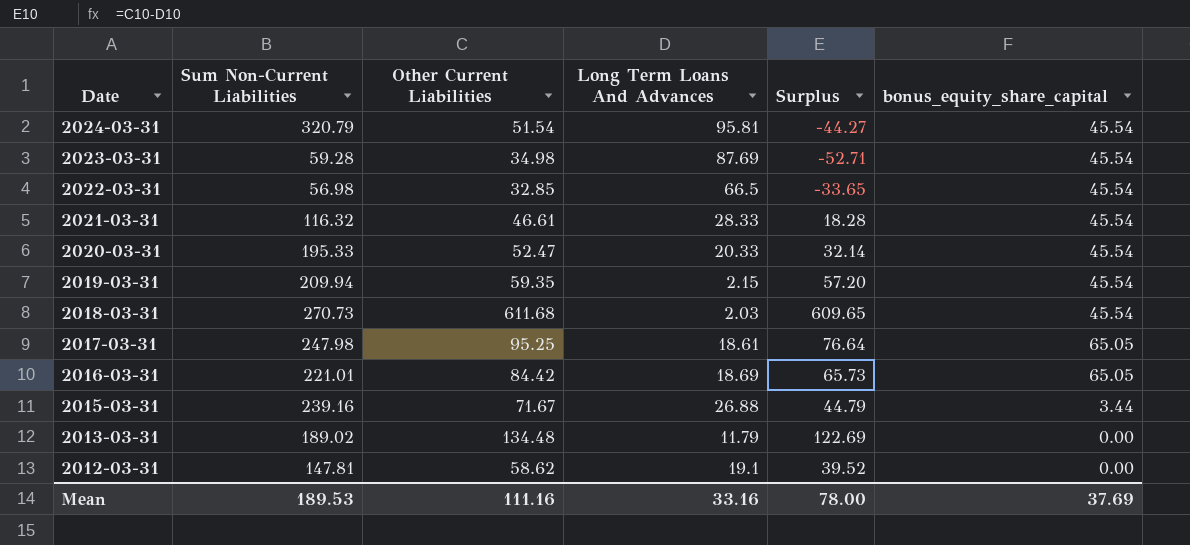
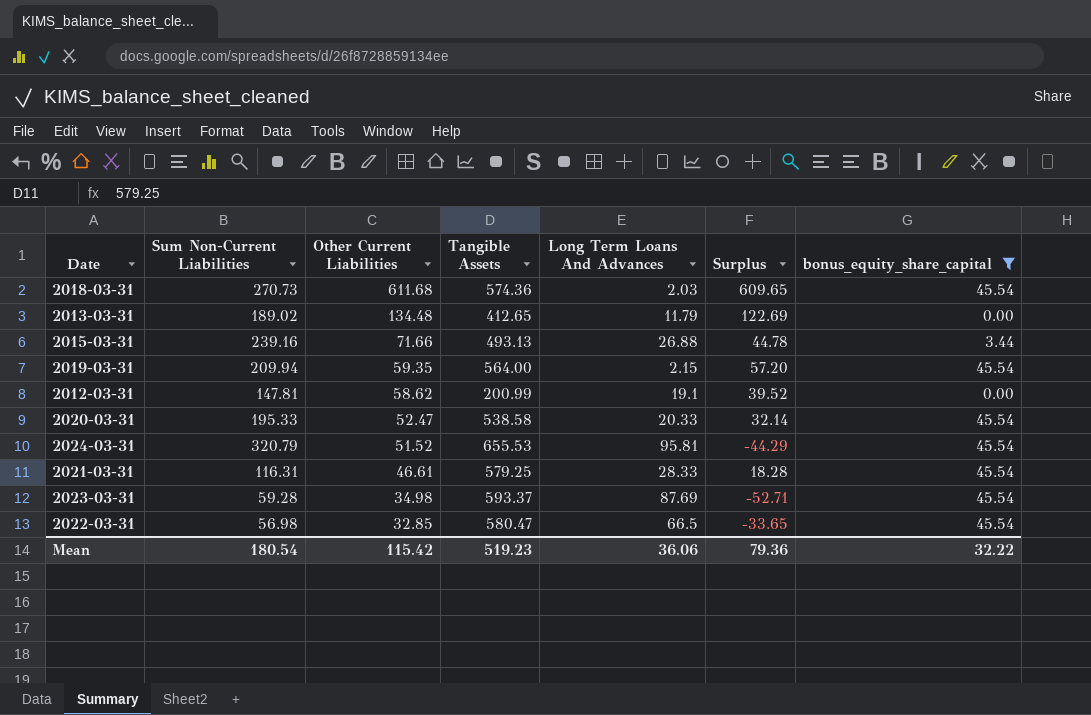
filter: none -> bonus_equity_share_capital != 65.05
row order: Date descending -> Other Current Liabilities descending
column Tangible Assets | position: none -> 4
2015-03-31 | Other Current Liabilities: 71.67 -> 71.66
2015-03-31 | Surplus: 44.79 -> 44.78
2024-03-31 | Other Current Liabilities: 51.54 -> 51.52
2024-03-31 | Surplus: -44.27 -> -44.29
2021-03-31 | Sum Non-Current Liabilities: 116.32 -> 116.31
Mean | Sum Non-Current Liabilities: 189.53 -> 180.54
Mean | Other Current Liabilities: 111.16 -> 115.42
Mean | Long Term Loans And Advances: 33.16 -> 36.06
Mean | Surplus: 78.00 -> 79.36
Mean | bonus_equity_share_capital: 37.69 -> 32.22

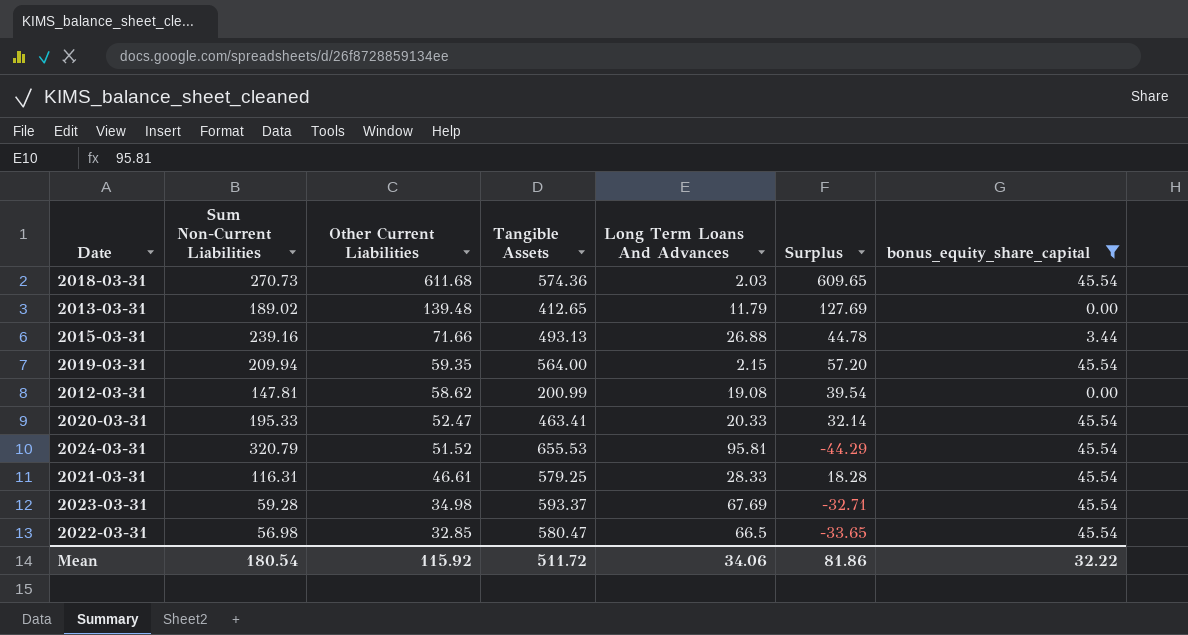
2013-03-31 | Other Current Liabilities: 134.48 -> 139.48
2013-03-31 | Surplus: 122.69 -> 127.69
2012-03-31 | Long Term Loans And Advances: 19.1 -> 19.08
2012-03-31 | Surplus: 39.52 -> 39.54
2020-03-31 | Tangible Assets: 538.58 -> 463.41
2023-03-31 | Long Term Loans And Advances: 87.69 -> 67.69
2023-03-31 | Surplus: -52.71 -> -32.71
Mean | Other Current Liabilities: 115.42 -> 115.92
Mean | Tangible Assets: 519.23 -> 511.72
Mean | Long Term Loans And Advances: 36.06 -> 34.06
Mean | Surplus: 79.36 -> 81.86

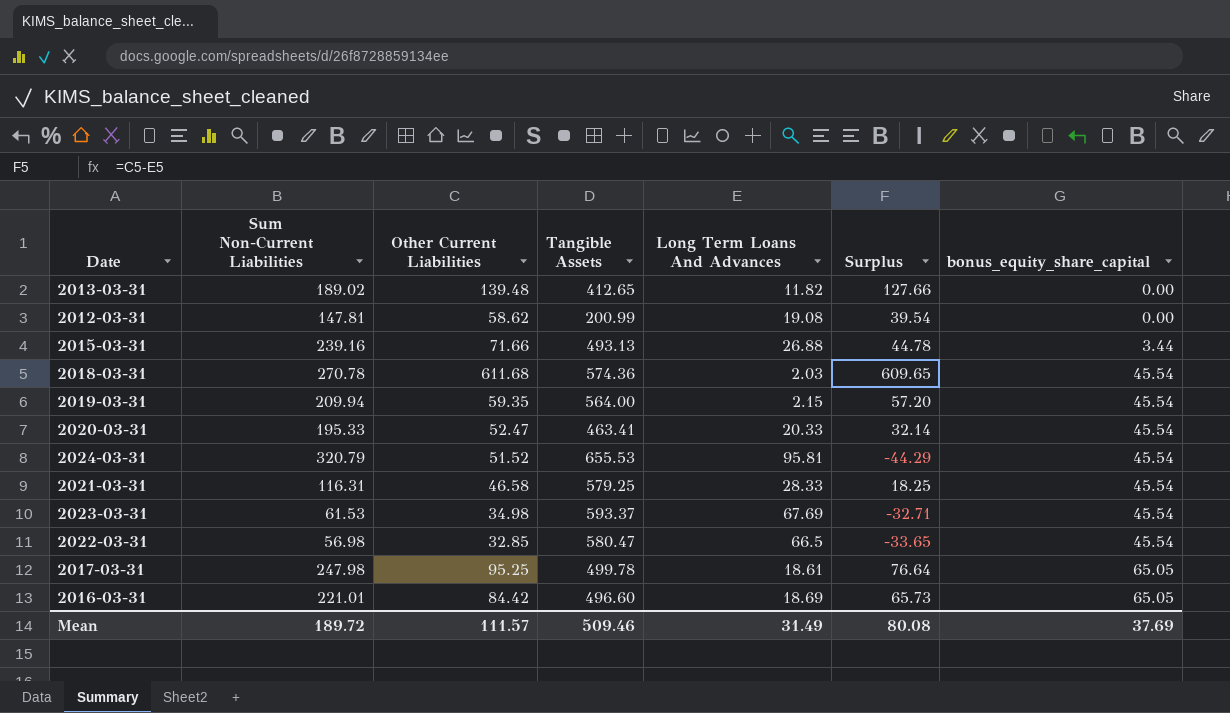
filter: bonus_equity_share_capital != 65.05 -> none
row order: Other Current Liabilities descending -> bonus_equity_share_capital ascending
2013-03-31 | Long Term Loans And Advances: 11.79 -> 11.82
2013-03-31 | Surplus: 127.69 -> 127.66
2018-03-31 | Sum Non-Current Liabilities: 270.73 -> 270.78
2021-03-31 | Other Current Liabilities: 46.61 -> 46.58
2021-03-31 | Surplus: 18.28 -> 18.25
2023-03-31 | Sum Non-Current Liabilities: 59.28 -> 61.53
Mean | Sum Non-Current Liabilities: 180.54 -> 189.72
Mean | Other Current Liabilities: 115.92 -> 111.57
Mean | Tangible Assets: 511.72 -> 509.46
Mean | Long Term Loans And Advances: 34.06 -> 31.49
Mean | Surplus: 81.86 -> 80.08
Mean | bonus_equity_share_capital: 32.22 -> 37.69

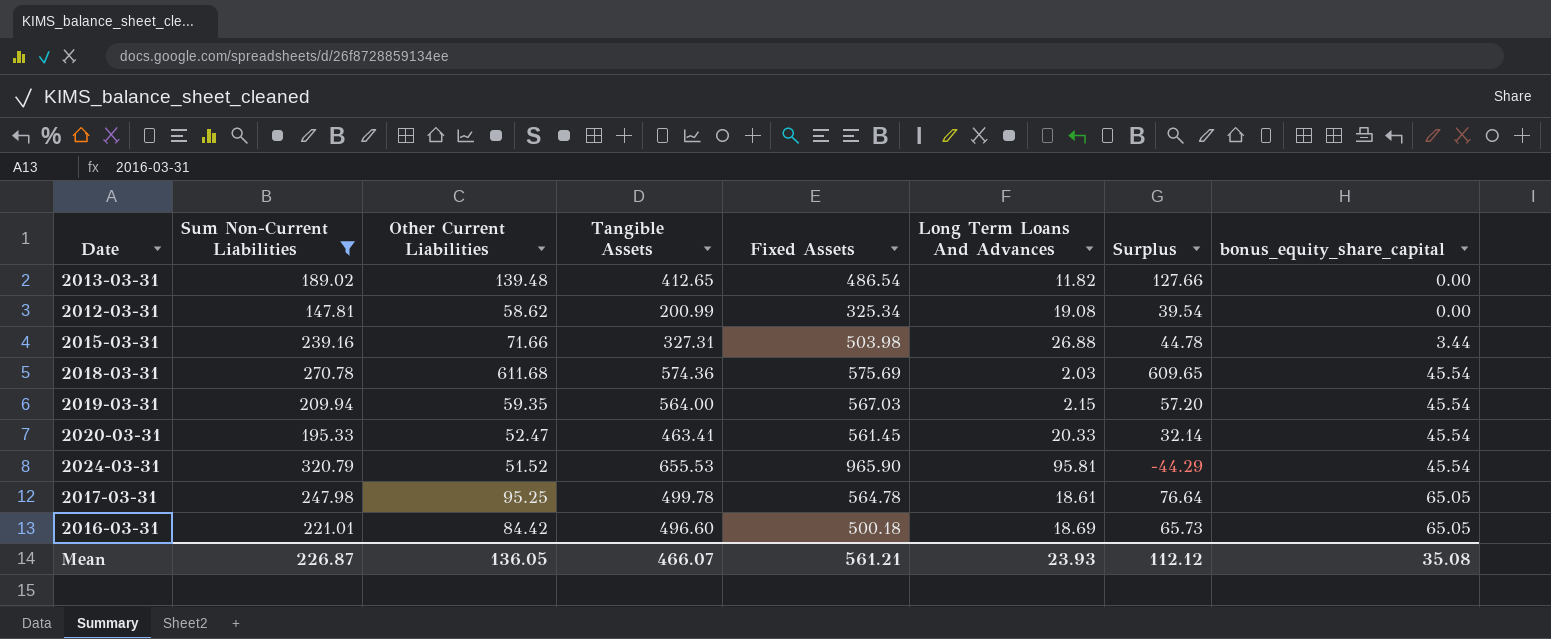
filter: none -> Sum Non-Current Liabilities >= 147.81
column Fixed Assets | position: none -> 5
2015-03-31 | Tangible Assets: 493.13 -> 327.31
Mean | Sum Non-Current Liabilities: 189.72 -> 226.87
Mean | Other Current Liabilities: 111.57 -> 136.05
Mean | Tangible Assets: 509.46 -> 466.07
Mean | Long Term Loans And Advances: 31.49 -> 23.93
Mean | Surplus: 80.08 -> 112.12
Mean | bonus_equity_share_capital: 37.69 -> 35.08

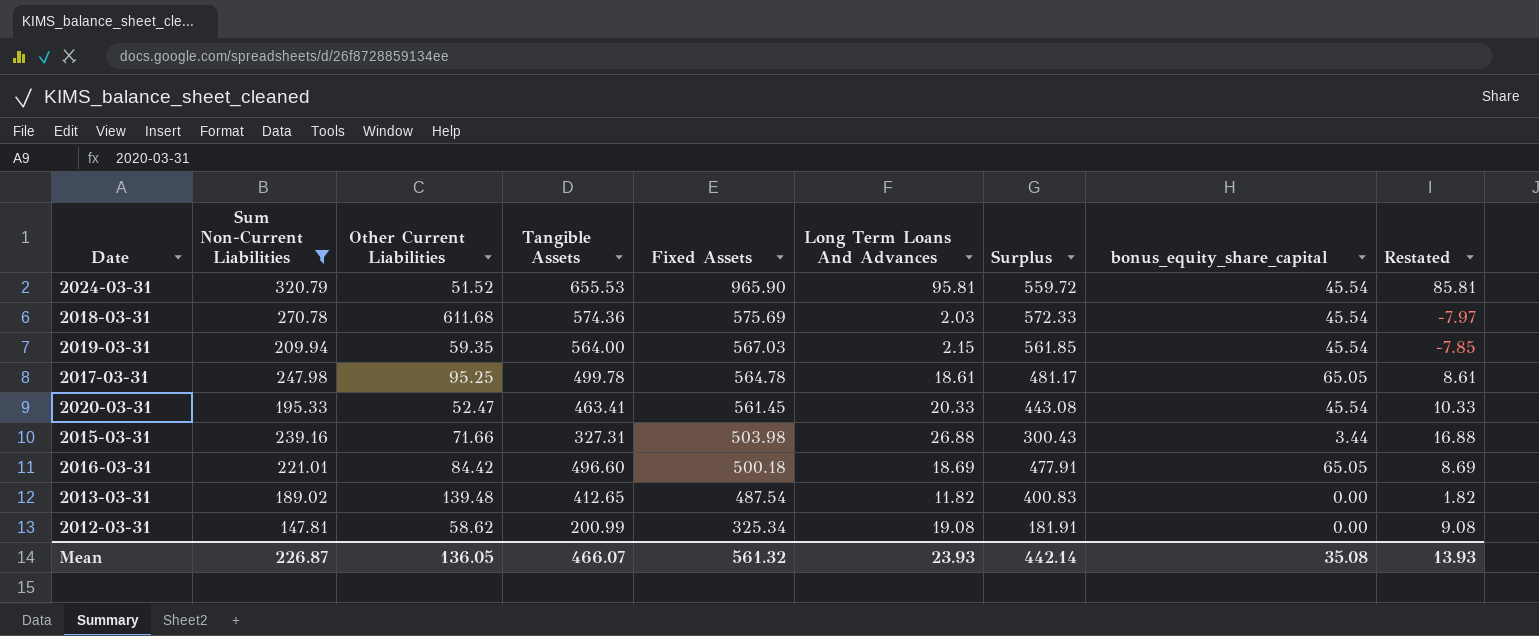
row order: bonus_equity_share_capital ascending -> Fixed Assets descending
column Surplus | formula: [Other Current Liabilities] - [Long Term Loans And Advances] -> [Tangible Assets] - [Long Term Loans And Advances]
column Restated | formula: none -> [Long Term Loans And Advances] - 10
2013-03-31 | Fixed Assets: 486.54 -> 487.54
Mean | Fixed Assets: 561.21 -> 561.32
Mean | Surplus: 112.12 -> 442.14

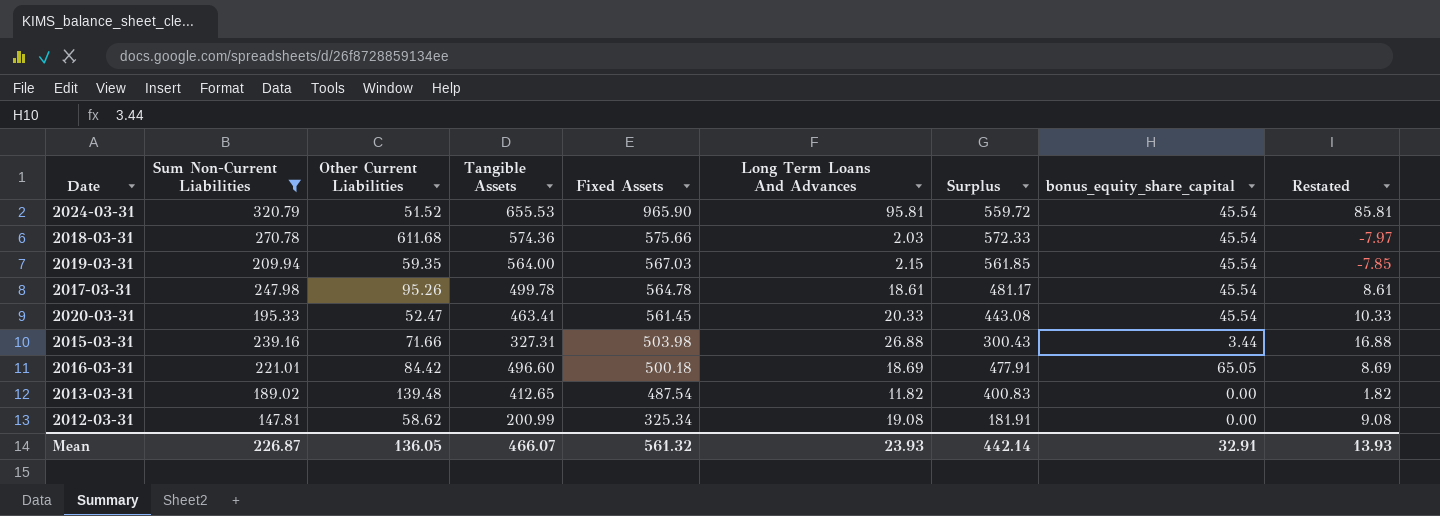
2018-03-31 | Fixed Assets: 575.69 -> 575.66
2017-03-31 | Other Current Liabilities: 95.25 -> 95.26
2017-03-31 | bonus_equity_share_capital: 65.05 -> 45.54
Mean | bonus_equity_share_capital: 35.08 -> 32.91

